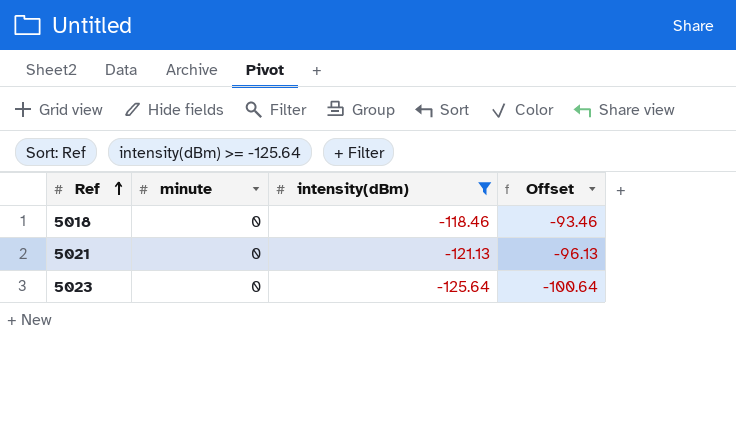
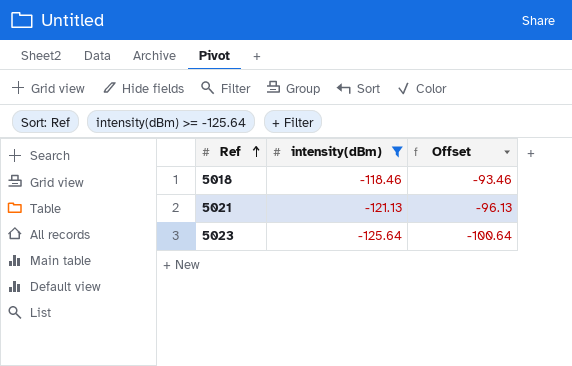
column minute | position: 2 -> none

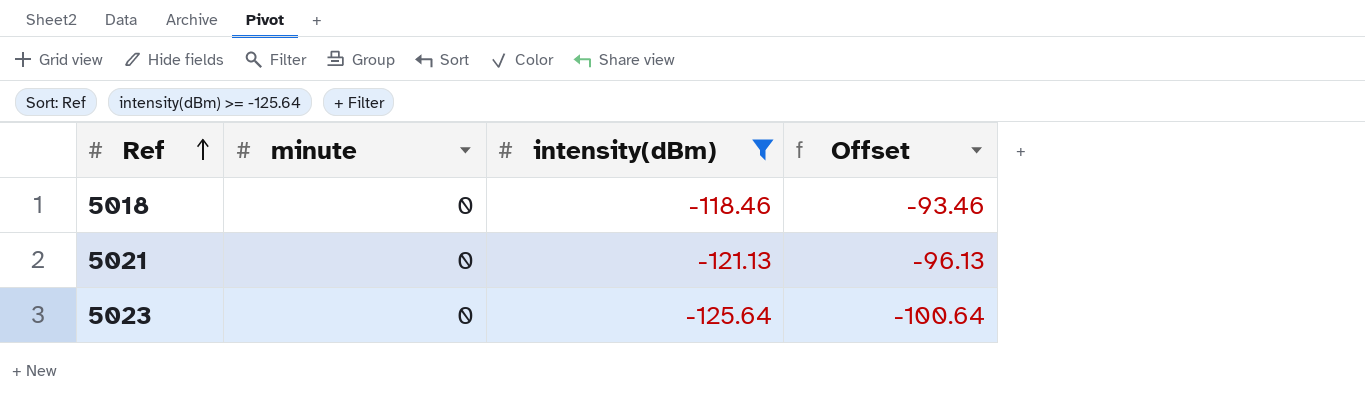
column minute | position: none -> 2

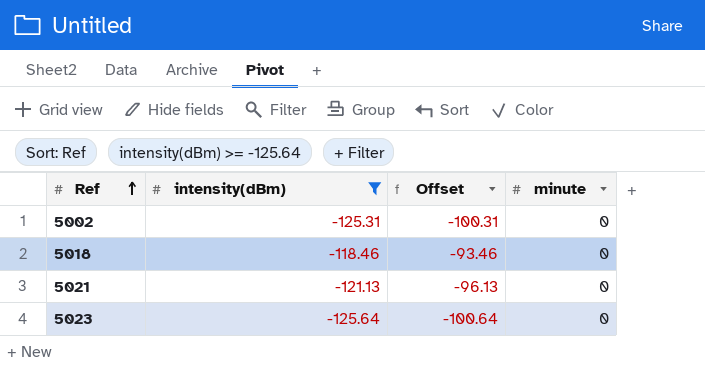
column minute | position: 2 -> 4
row 5002: none -> -125.31 | -100.31 | 0

